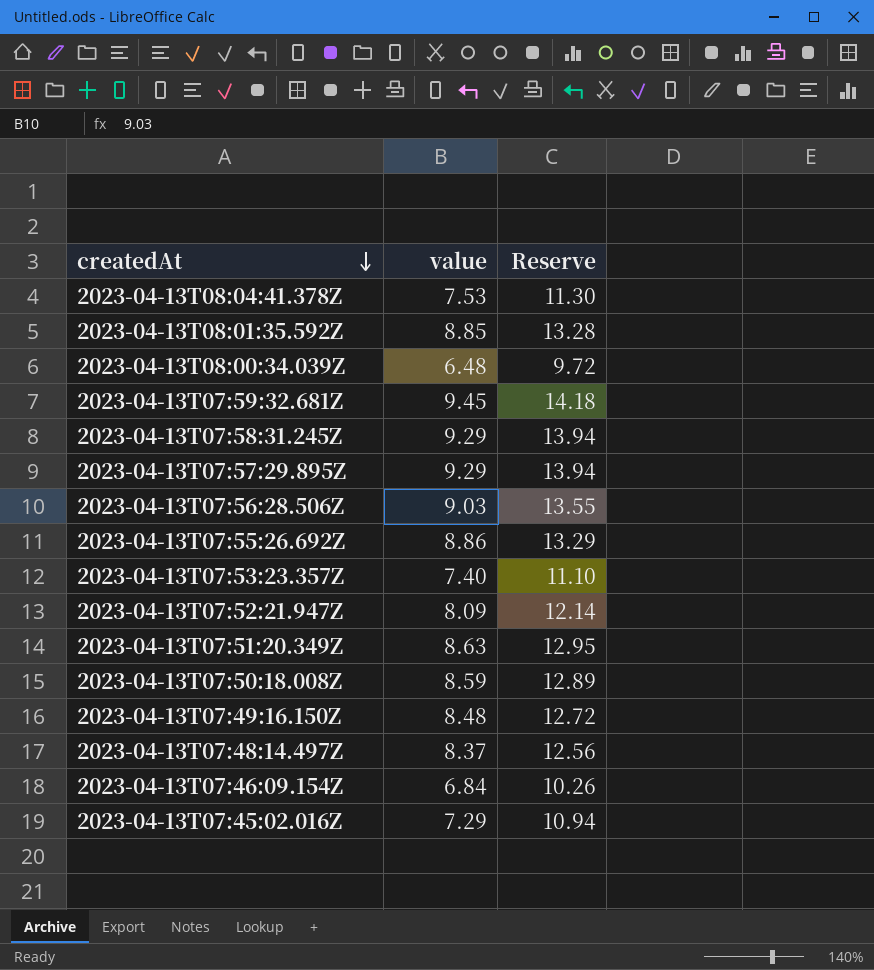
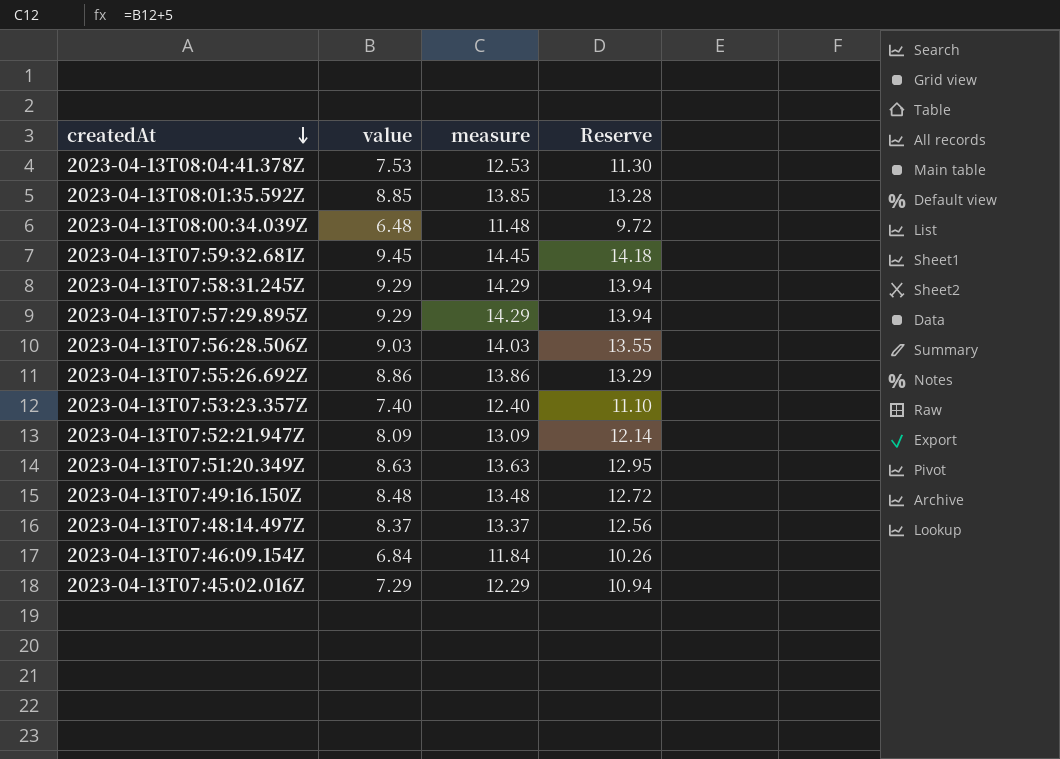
column measure | formula: none -> [value] + 5
row 2023-04-13T07:50:18.008Z: 8.59 | 12.89 -> none

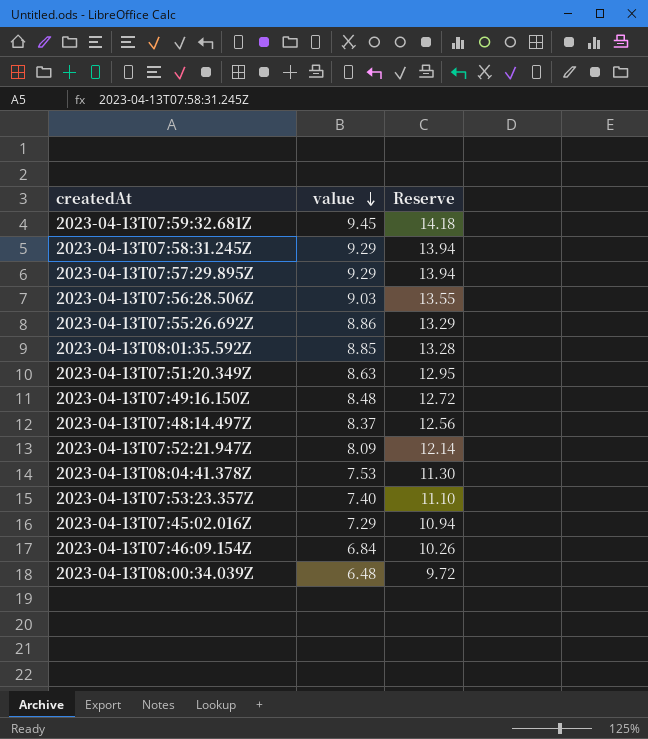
row order: createdAt descending -> value descending
column measure | formula: [value] + 5 -> none

